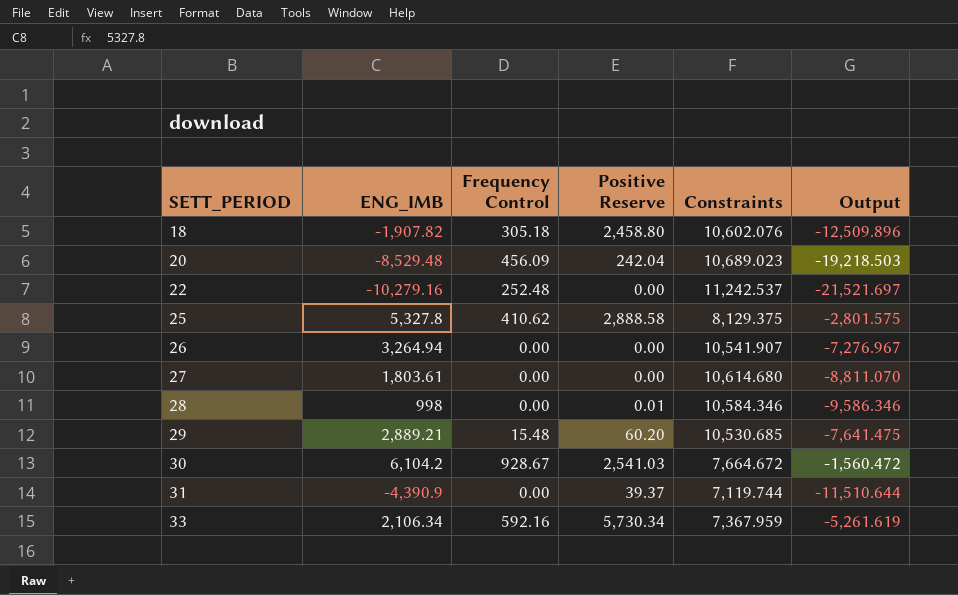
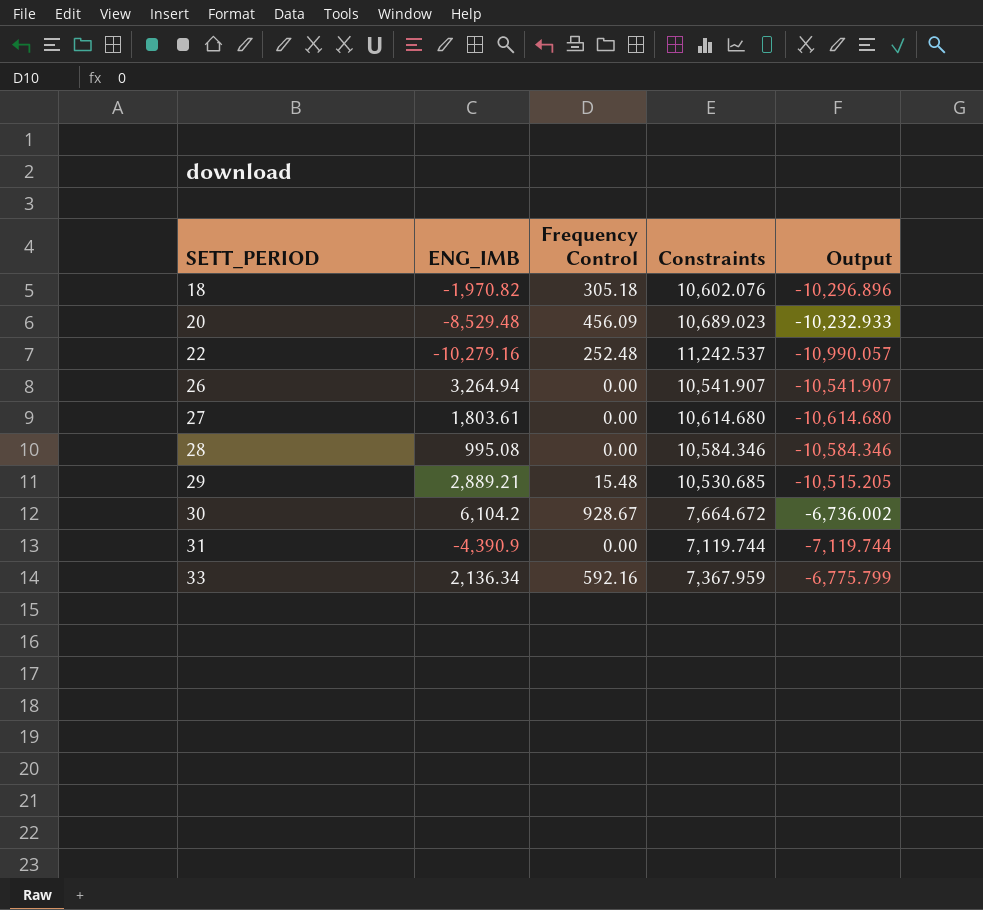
column Positive Reserve | position: 4 -> none
column Output | formula: [ENG_IMB] - [Constraints] -> [Frequency Control] - [Constraints]
row 25: 5,327.8 | 410.62 | 2,888.58 | 8,129.375 | -2,801.575 -> none
18 | ENG_IMB: -1,907.82 -> -1,970.82
28 | ENG_IMB: 998 -> 995.08
33 | ENG_IMB: 2,106.34 -> 2,136.34

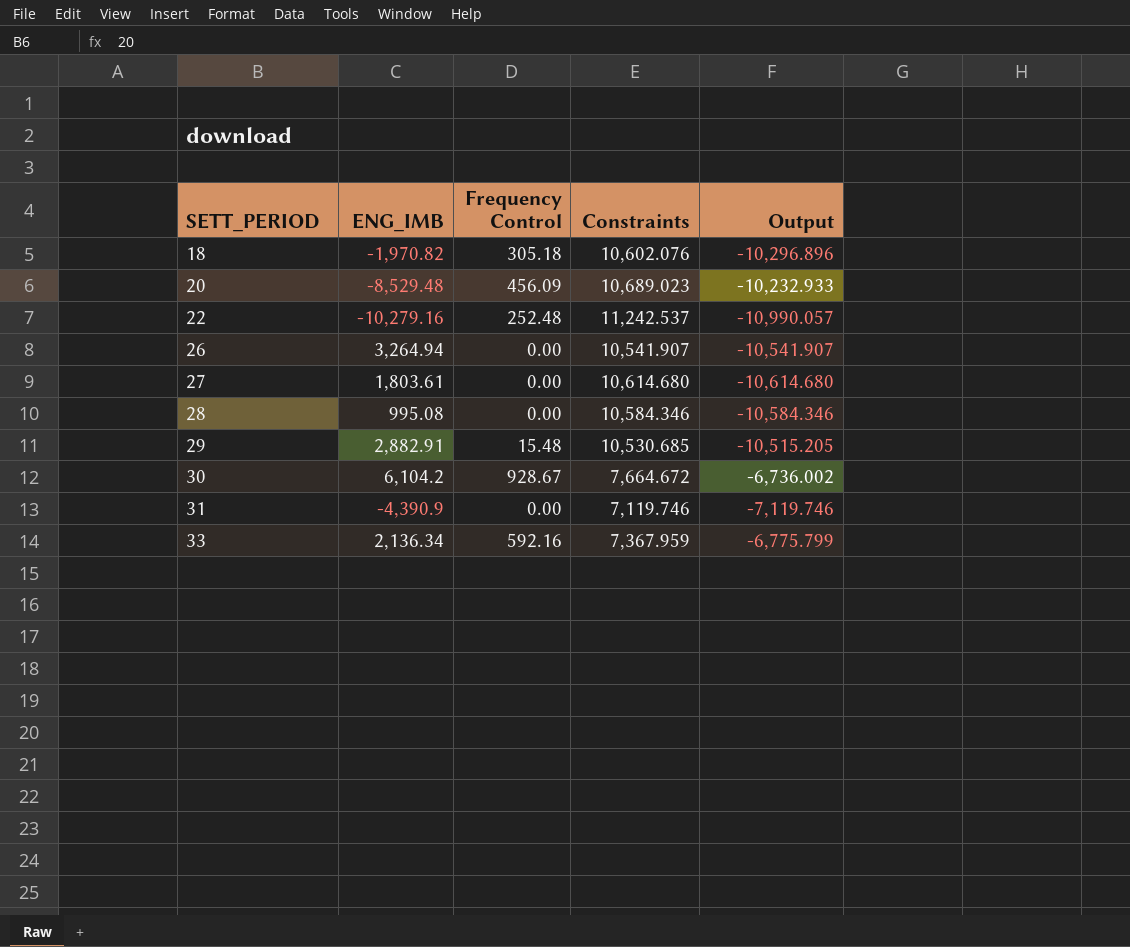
29 | ENG_IMB: 2,889.21 -> 2,882.91
31 | Constraints: 7,119.744 -> 7,119.746
31 | Output: -7,119.744 -> -7,119.746

